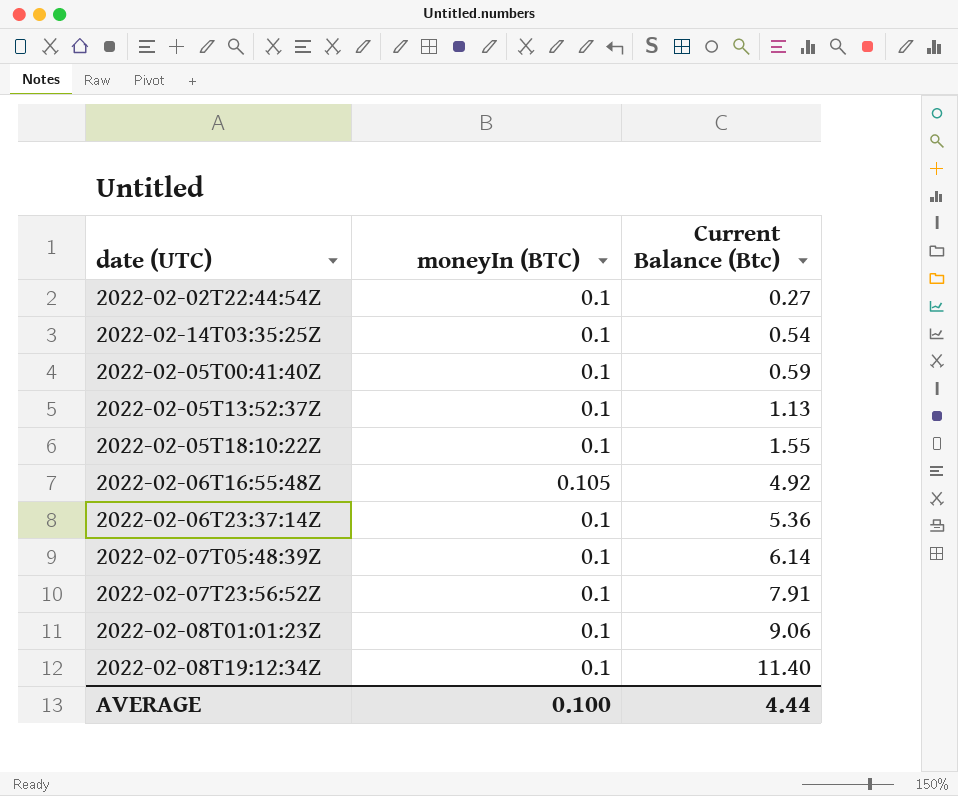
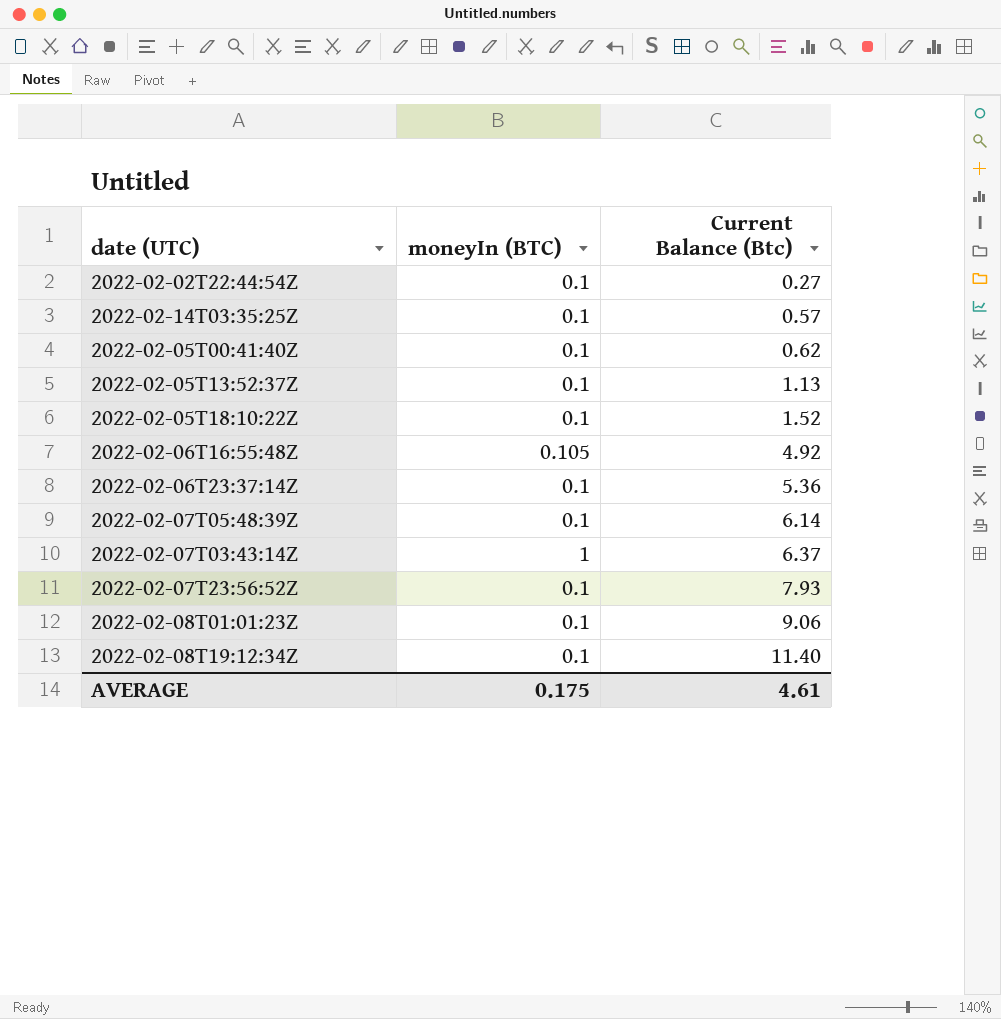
2022-02-14T03:35:25Z | Current Balance (Btc): 0.54 -> 0.57
2022-02-05T00:41:40Z | Current Balance (Btc): 0.59 -> 0.62
2022-02-05T18:10:22Z | Current Balance (Btc): 1.55 -> 1.52
row 2022-02-07T03:43:14Z: none -> 1 | 6.37
2022-02-07T23:56:52Z | Current Balance (Btc): 7.91 -> 7.93
AVERAGE | moneyIn (BTC): 0.100 -> 0.175
AVERAGE | Current Balance (Btc): 4.44 -> 4.61

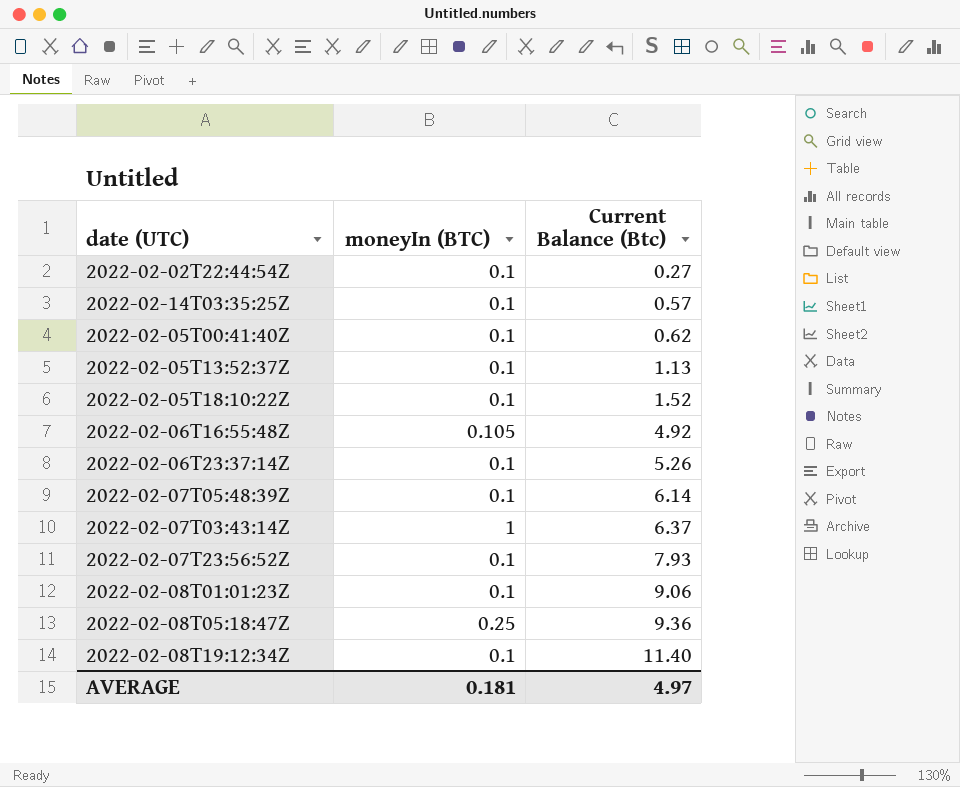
2022-02-06T23:37:14Z | Current Balance (Btc): 5.36 -> 5.26
row 2022-02-08T05:18:47Z: none -> 0.25 | 9.36
AVERAGE | moneyIn (BTC): 0.175 -> 0.181
AVERAGE | Current Balance (Btc): 4.61 -> 4.97

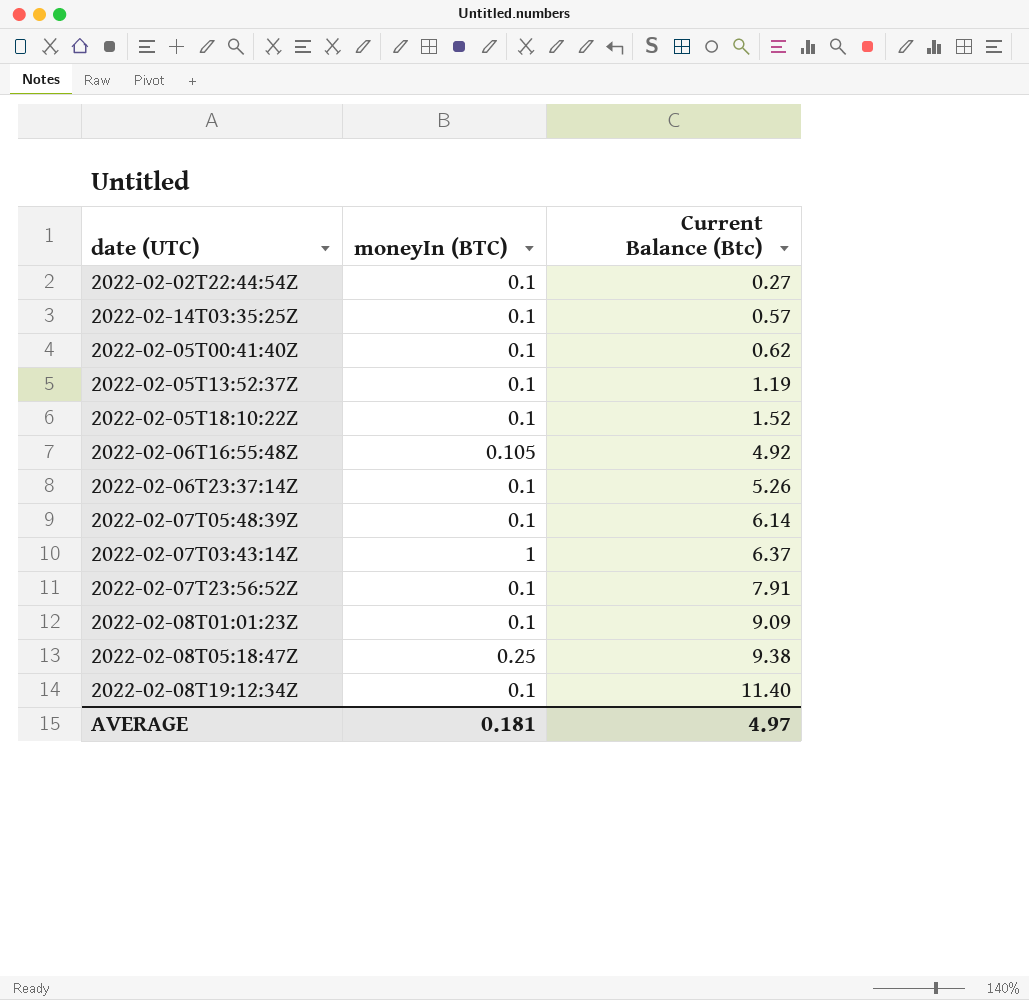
2022-02-05T13:52:37Z | Current Balance (Btc): 1.13 -> 1.19
2022-02-07T23:56:52Z | Current Balance (Btc): 7.93 -> 7.91
2022-02-08T01:01:23Z | Current Balance (Btc): 9.06 -> 9.09
2022-02-08T05:18:47Z | Current Balance (Btc): 9.36 -> 9.38

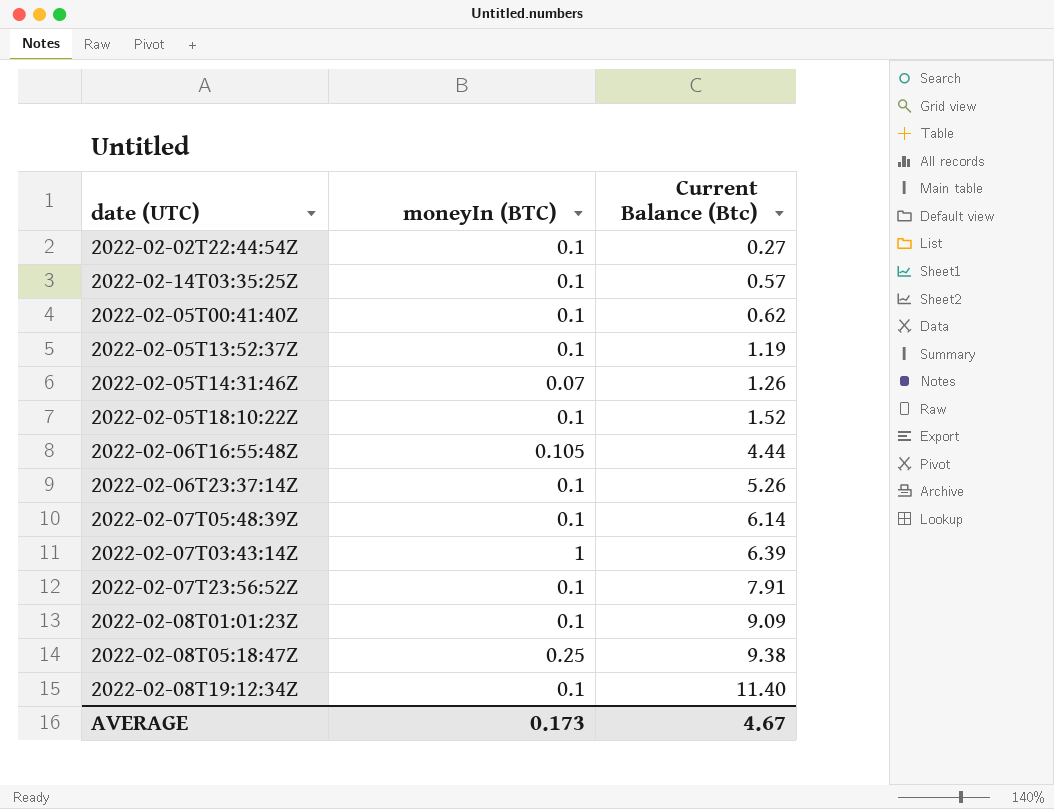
row 2022-02-05T14:31:46Z: none -> 0.07 | 1.26
2022-02-06T16:55:48Z | Current Balance (Btc): 4.92 -> 4.44
2022-02-07T03:43:14Z | Current Balance (Btc): 6.37 -> 6.39
AVERAGE | moneyIn (BTC): 0.181 -> 0.173
AVERAGE | Current Balance (Btc): 4.97 -> 4.67

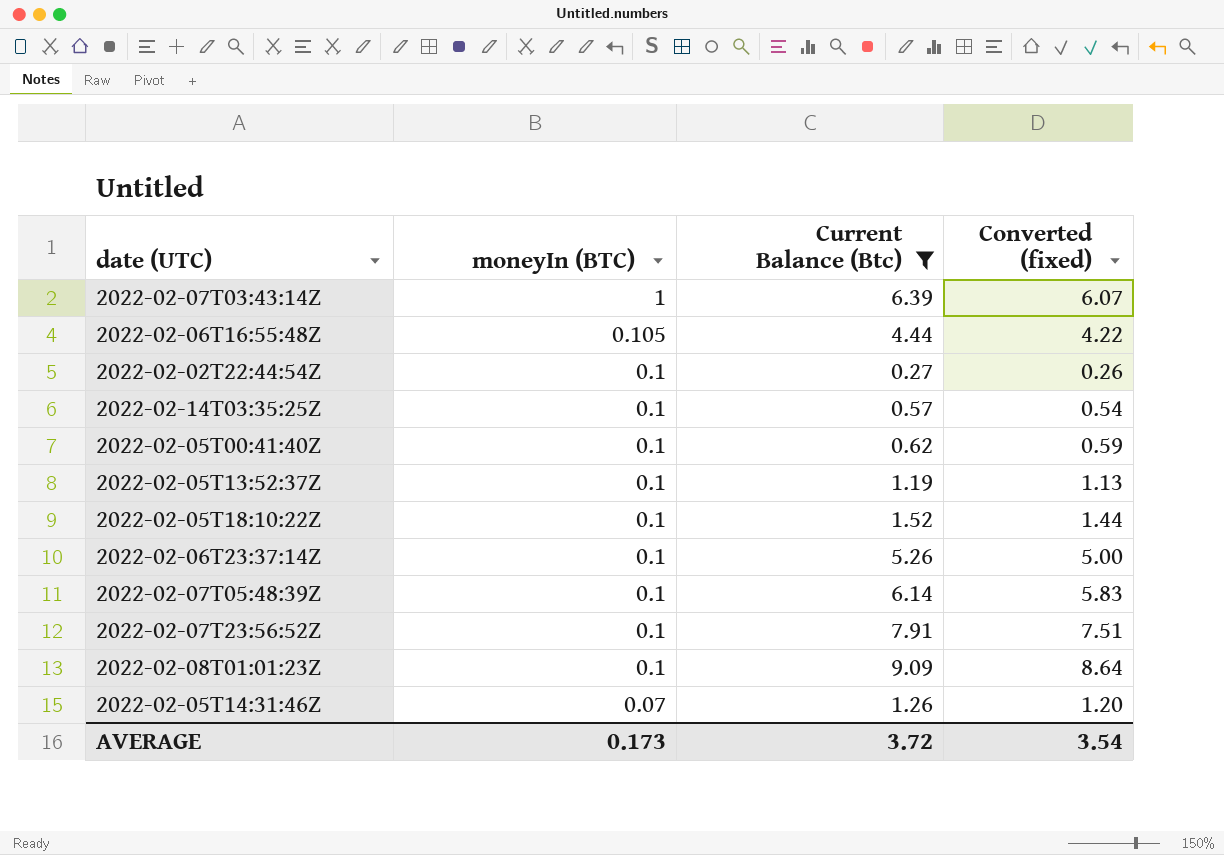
filter: none -> Current Balance (Btc) <= 9.09
row order: Current Balance (Btc) ascending -> moneyIn (BTC) descending
column Converted (fixed) | formula: none -> [Current Balance (Btc)] * 0.95
AVERAGE | Current Balance (Btc): 4.67 -> 3.72

